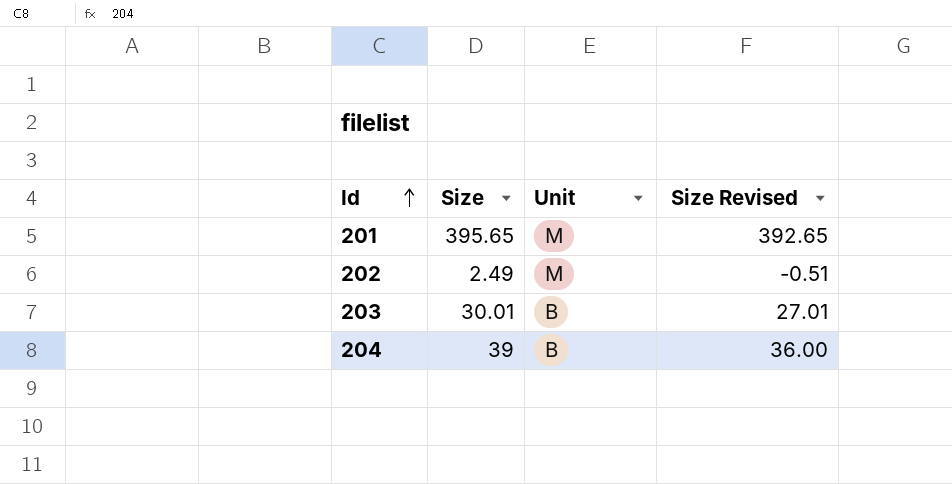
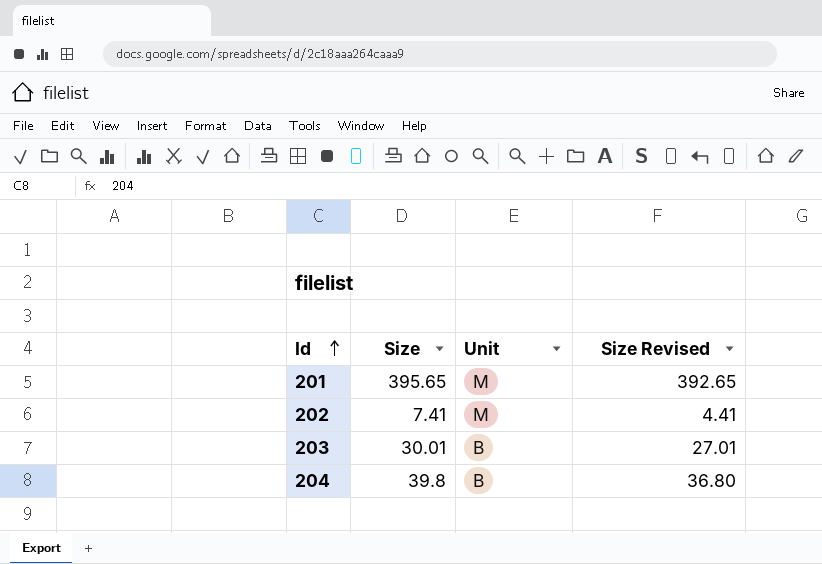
202 | Size: 2.49 -> 7.41
202 | Size Revised: -0.51 -> 4.41
204 | Size: 39 -> 39.8
204 | Size Revised: 36.00 -> 36.80

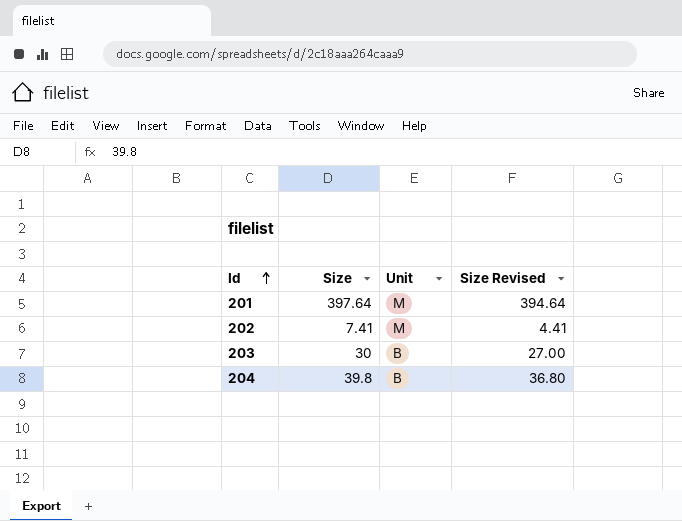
201 | Size: 395.65 -> 397.64
201 | Size Revised: 392.65 -> 394.64
203 | Size: 30.01 -> 30
203 | Size Revised: 27.01 -> 27.00

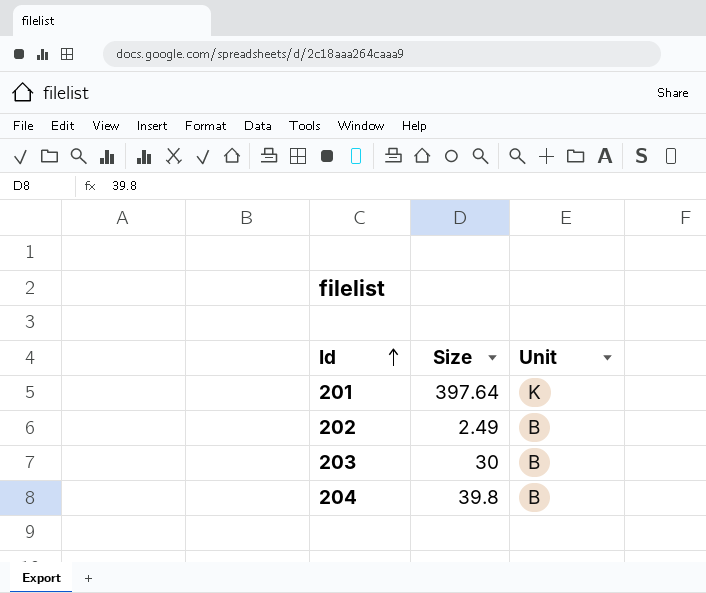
column Size Revised | formula: [Size] - 3 -> none
201 | Unit: M -> K
202 | Size: 7.41 -> 2.49
202 | Unit: M -> B

